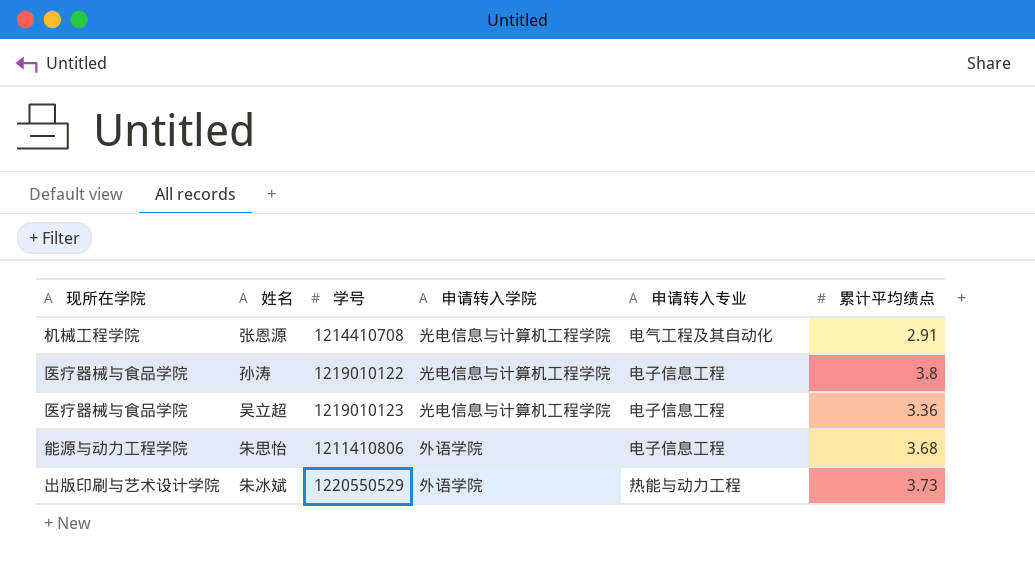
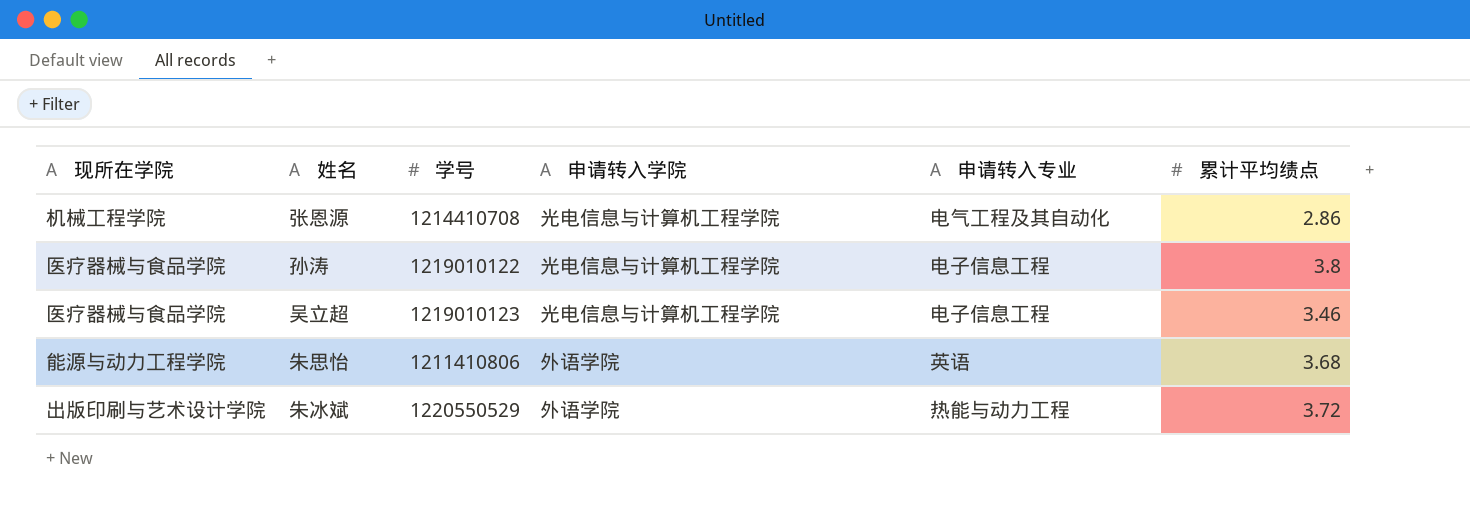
张恩源 | 累计平均绩点: 2.91 -> 2.86
吴立超 | 累计平均绩点: 3.36 -> 3.46
朱思怡 | 申请转入专业: 电子信息工程 -> 英语
朱冰斌 | 累计平均绩点: 3.73 -> 3.72

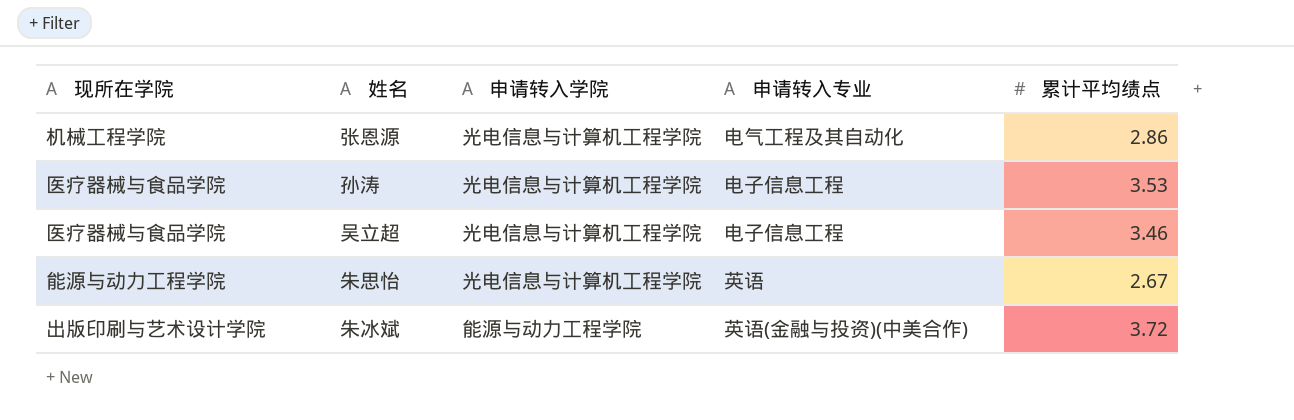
column 学号 | position: 3 -> none
孙涛 | 累计平均绩点: 3.8 -> 3.53
朱思怡 | 申请转入学院: 外语学院 -> 光电信息与计算机工程学院
朱思怡 | 累计平均绩点: 3.68 -> 2.67
朱冰斌 | 申请转入学院: 外语学院 -> 能源与动力工程学院
朱冰斌 | 申请转入专业: 热能与动力工程 -> 英语(金融与投资)(中美合作)

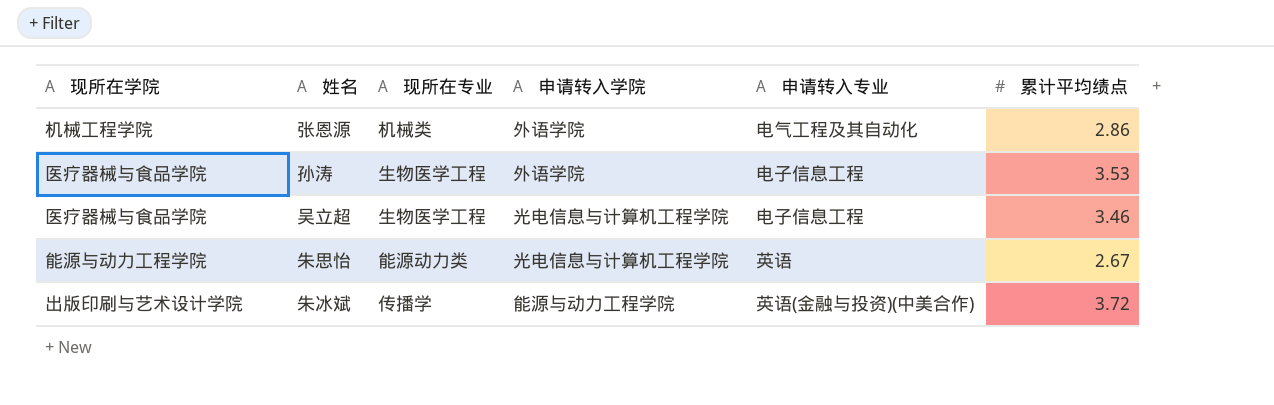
column 现所在专业 | position: none -> 3
张恩源 | 申请转入学院: 光电信息与计算机工程学院 -> 外语学院
孙涛 | 申请转入学院: 光电信息与计算机工程学院 -> 外语学院

